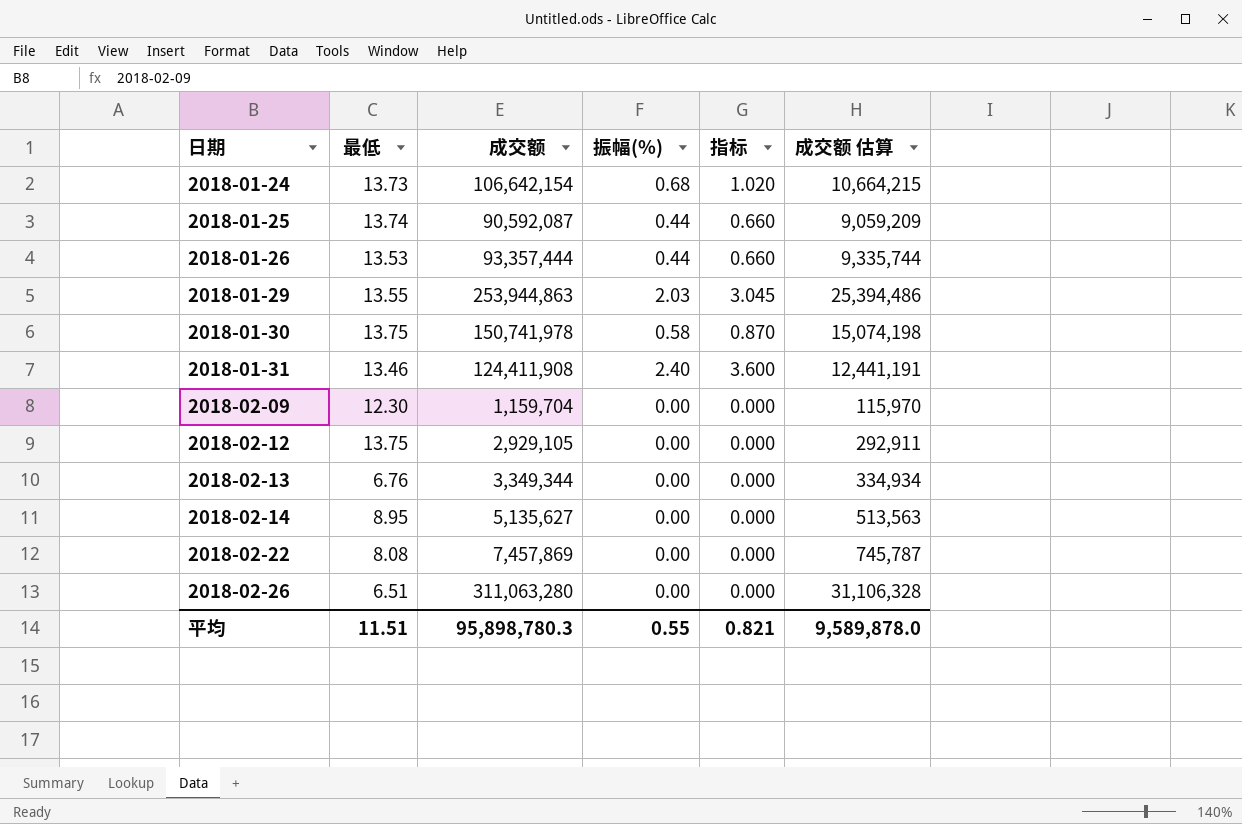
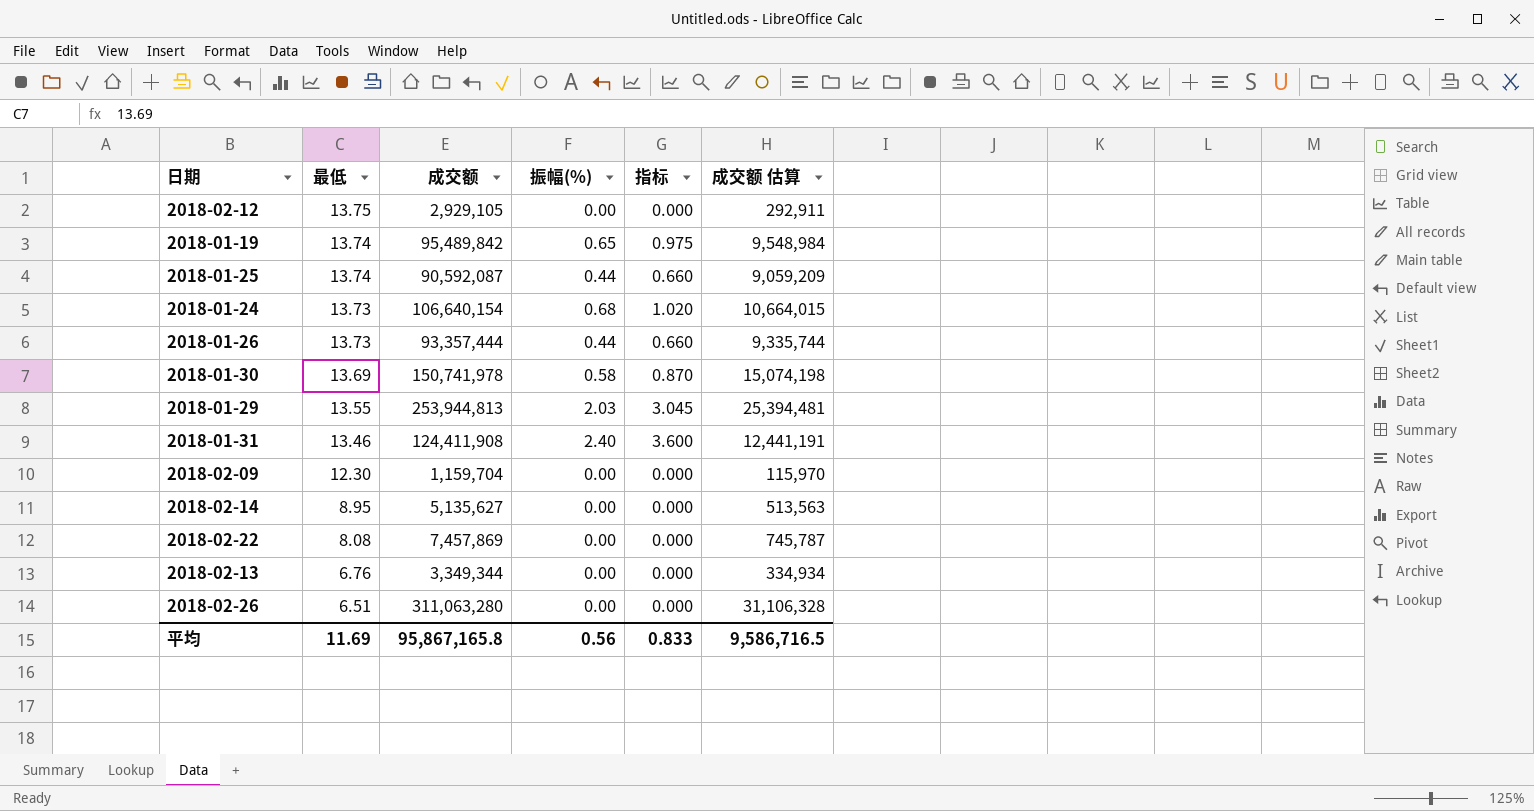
row order: 日期 ascending -> 最低 descending
row 2018-01-19: none -> 13.74 | 95,489,842 | 0.65 | 0.975 | 9,548,984
2018-01-24 | 成交额: 106,642,154 -> 106,640,154
2018-01-24 | 成交额 估算: 10,664,215 -> 10,664,015
2018-01-26 | 最低: 13.53 -> 13.73
2018-01-30 | 最低: 13.75 -> 13.69
2018-01-29 | 成交额: 253,944,863 -> 253,944,813
2018-01-29 | 成交额 估算: 25,394,486 -> 25,394,481
平均 | 最低: 11.51 -> 11.69
平均 | 成交额: 95,898,780.3 -> 95,867,165.8
平均 | 振幅(%): 0.55 -> 0.56
平均 | 指标: 0.821 -> 0.833
平均 | 成交额 估算: 9,589,878.0 -> 9,586,716.5

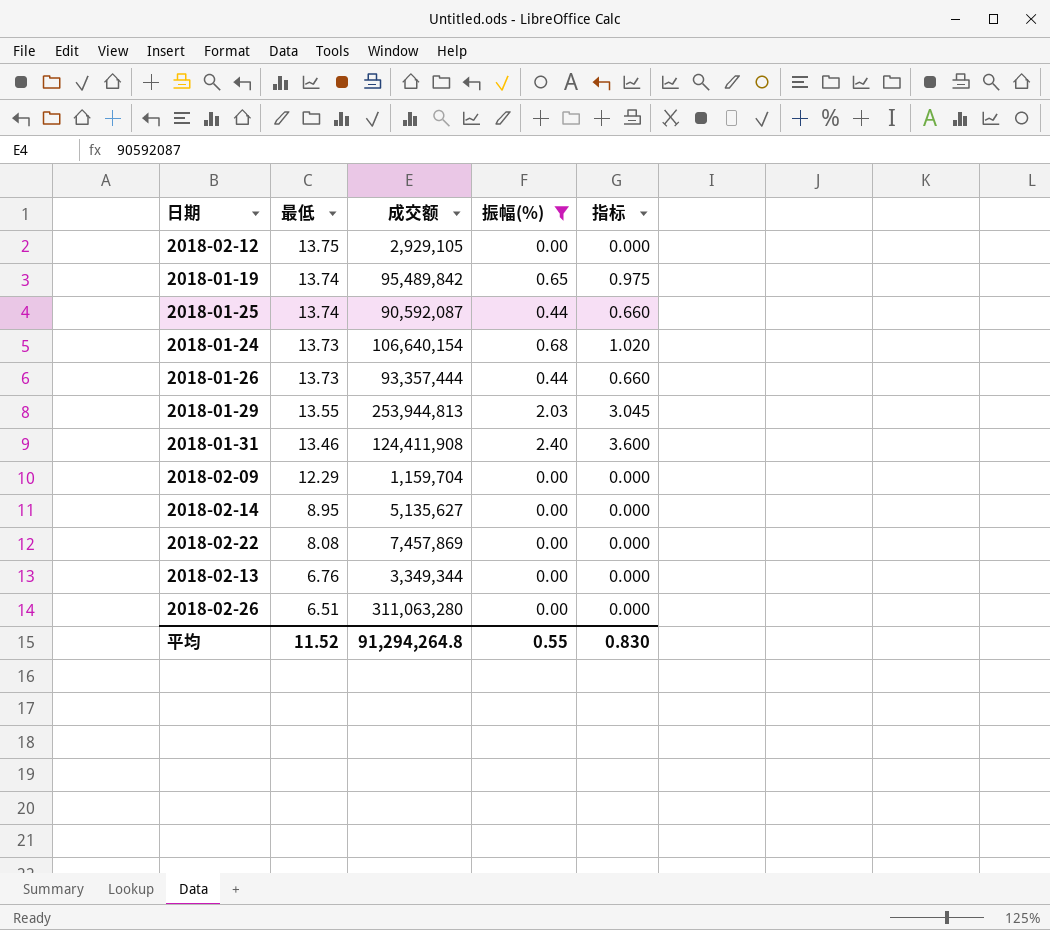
filter: none -> 振幅(%) != 0.58
column 成交额 估算 | formula: [成交额] * 0.1 -> none
2018-02-09 | 最低: 12.30 -> 12.29
平均 | 最低: 11.69 -> 11.52
平均 | 成交额: 95,867,165.8 -> 91,294,264.8
平均 | 振幅(%): 0.56 -> 0.55
平均 | 指标: 0.833 -> 0.830

